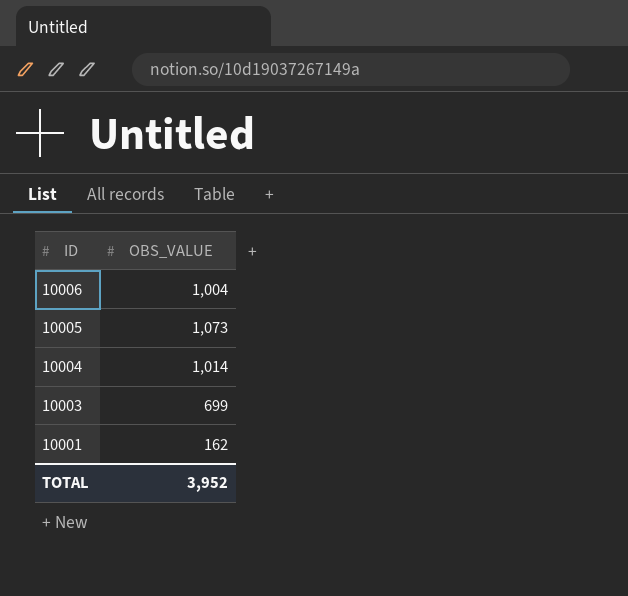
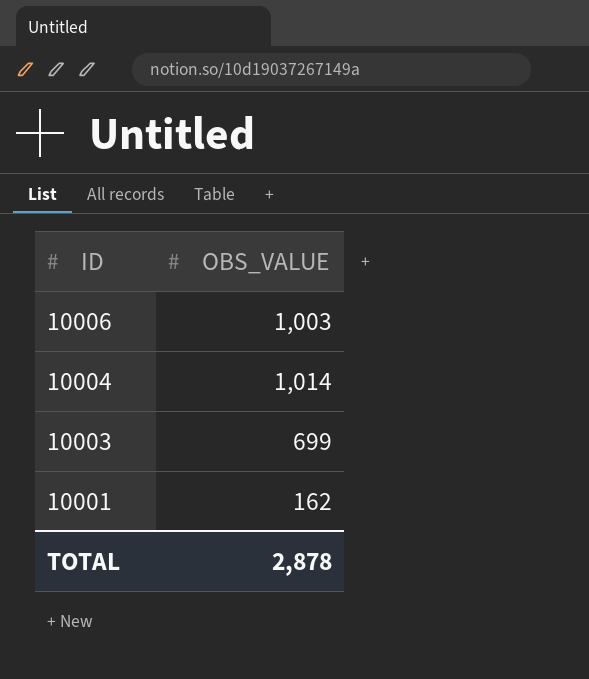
row 10005: 1,073 -> none
10006 | OBS_VALUE: 1,004 -> 1,003
TOTAL | OBS_VALUE: 3,952 -> 2,878

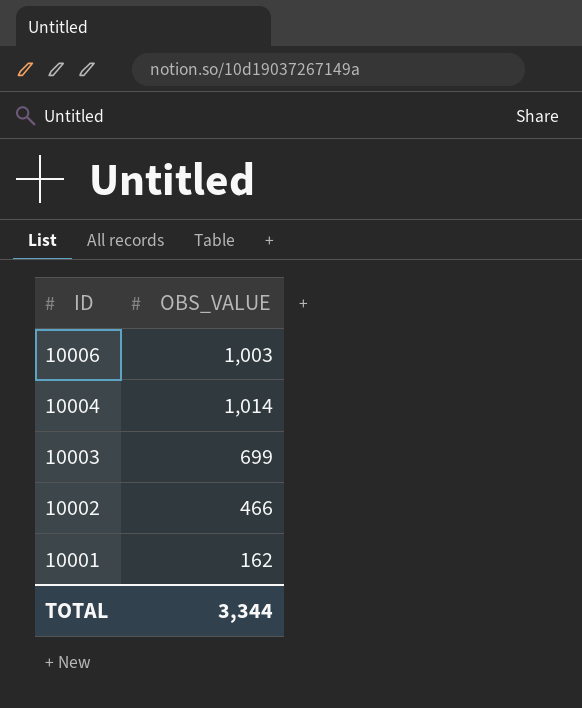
row 10002: none -> 466
TOTAL | OBS_VALUE: 2,878 -> 3,344

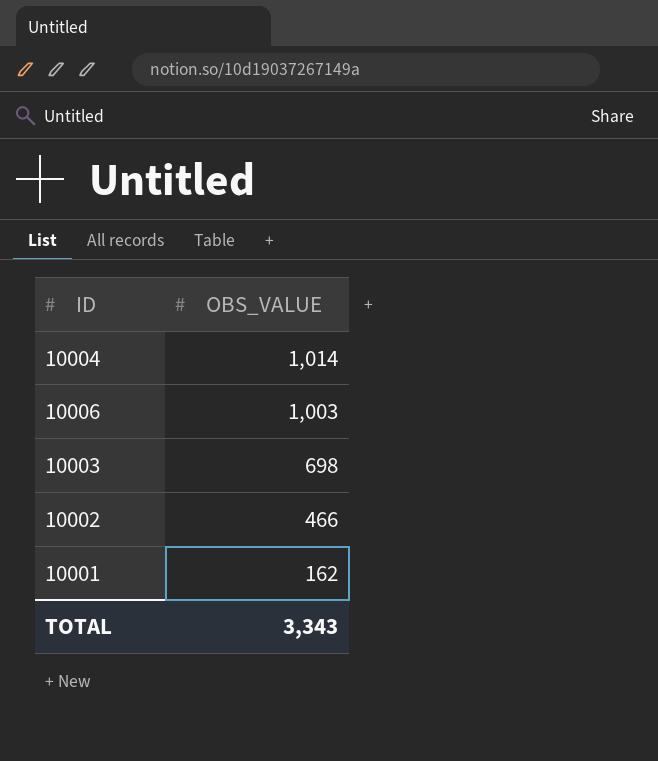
row order: ID descending -> OBS_VALUE descending
10003 | OBS_VALUE: 699 -> 698
TOTAL | OBS_VALUE: 3,344 -> 3,343

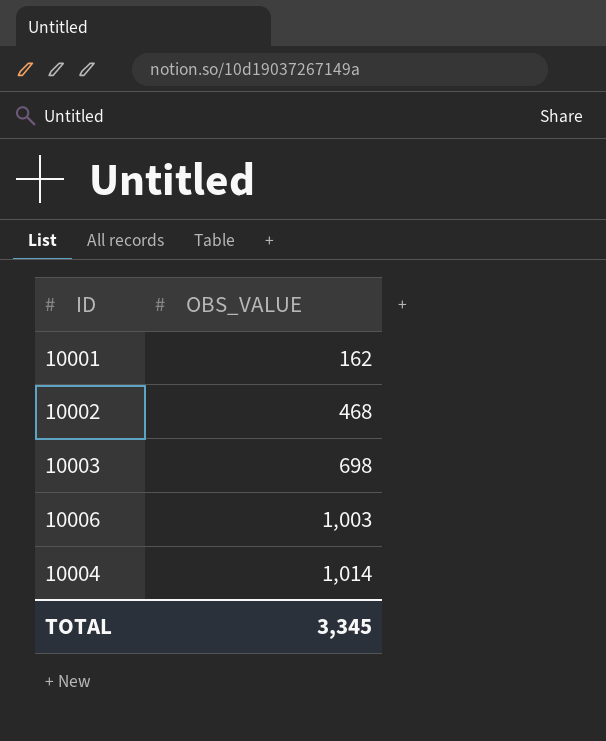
row order: OBS_VALUE descending -> OBS_VALUE ascending
10002 | OBS_VALUE: 466 -> 468
TOTAL | OBS_VALUE: 3,343 -> 3,345

